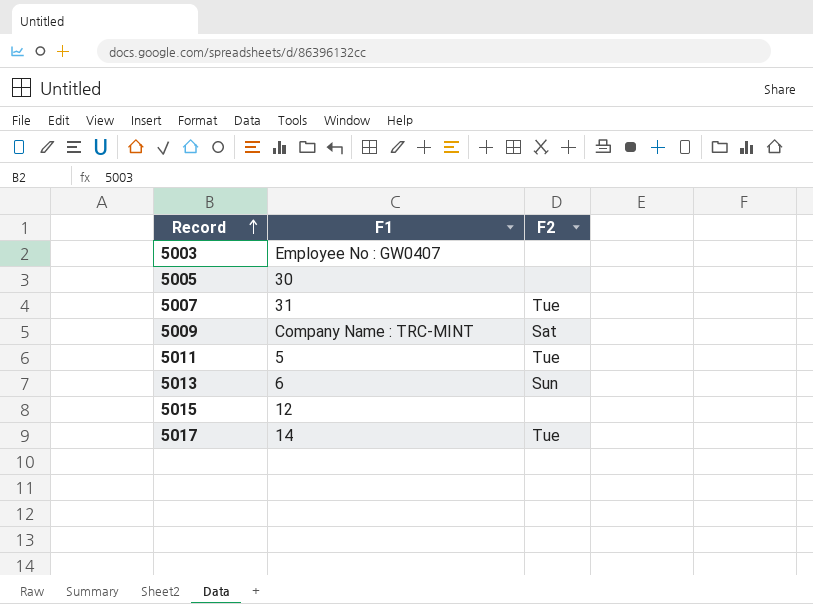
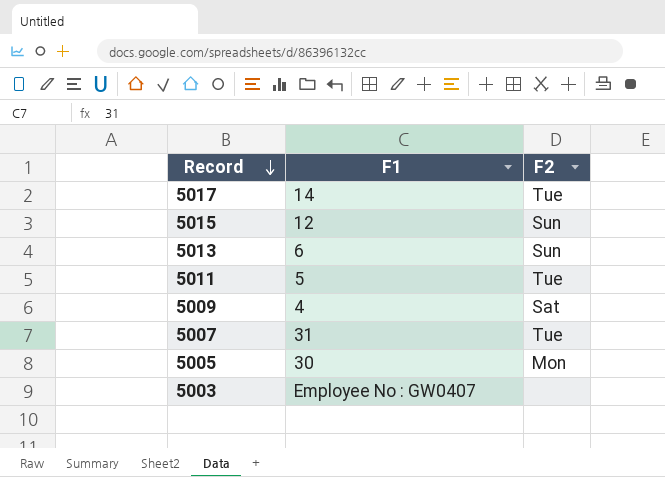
row order: Record ascending -> Record descending
5015 | F2: none -> Sun
5009 | F1: Company Name : TRC-MINT -> 4
5005 | F2: none -> Mon

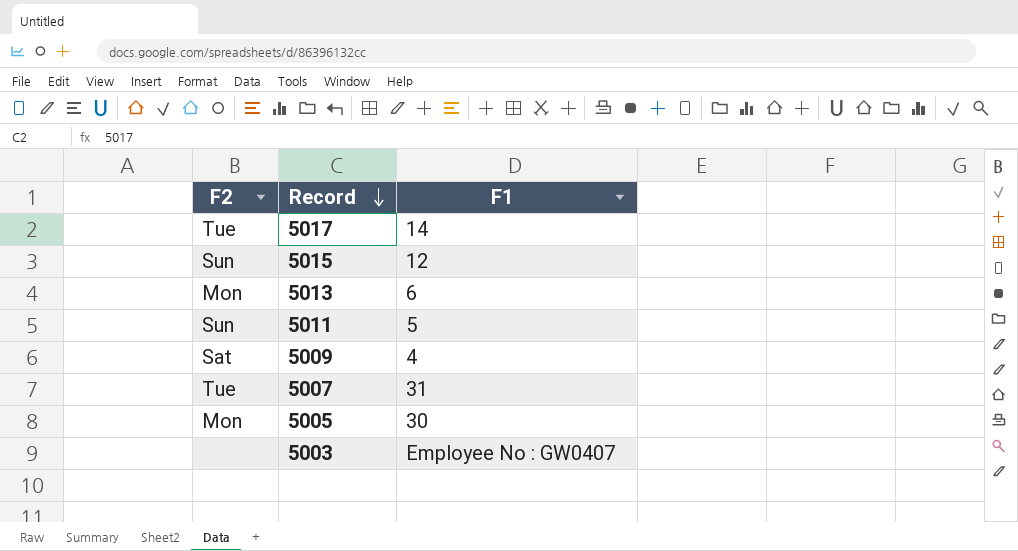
column F2 | position: 3 -> 1
5013 | F2: Sun -> Mon
5011 | F2: Tue -> Sun

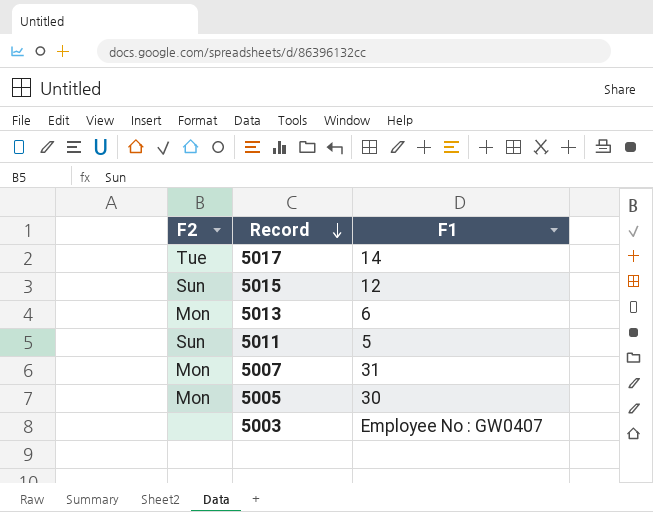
row 5009: Sat | 4 -> none
5007 | F2: Tue -> Mon

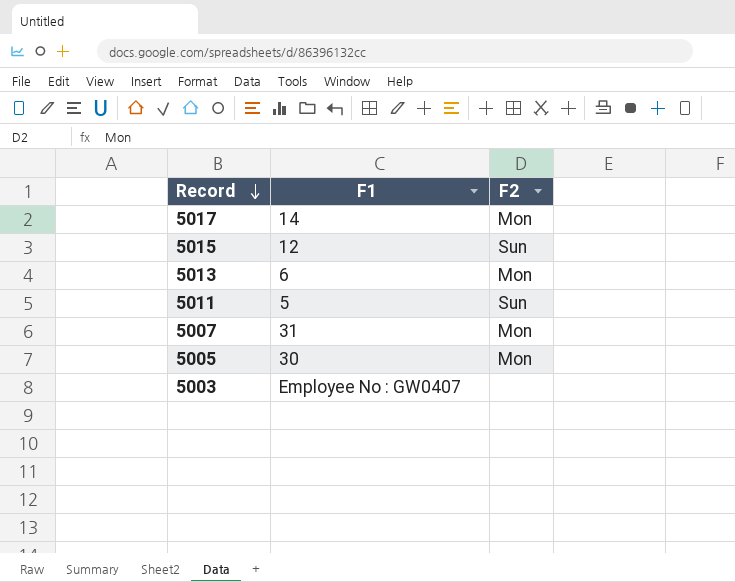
column F2 | position: 1 -> 3
5017 | F2: Tue -> Mon

